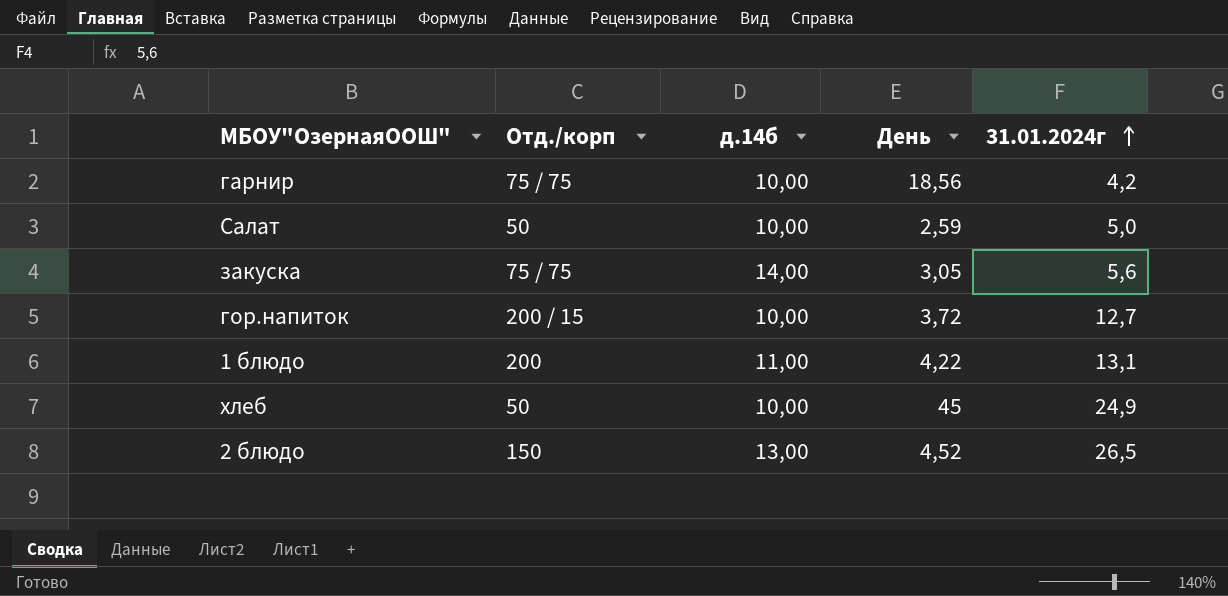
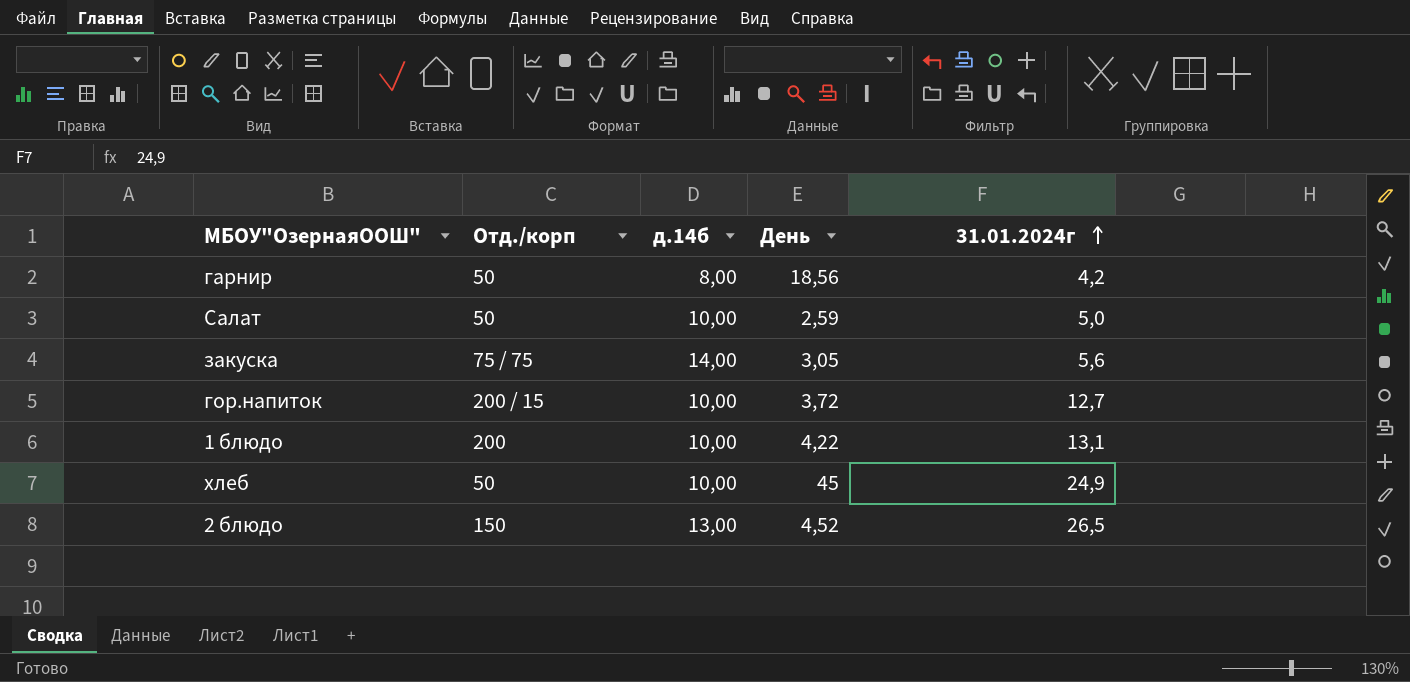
гарнир | Отд./корп: 75 / 75 -> 50
гарнир | д.14б: 10,00 -> 8,00
1 блюдо | д.14б: 11,00 -> 10,00

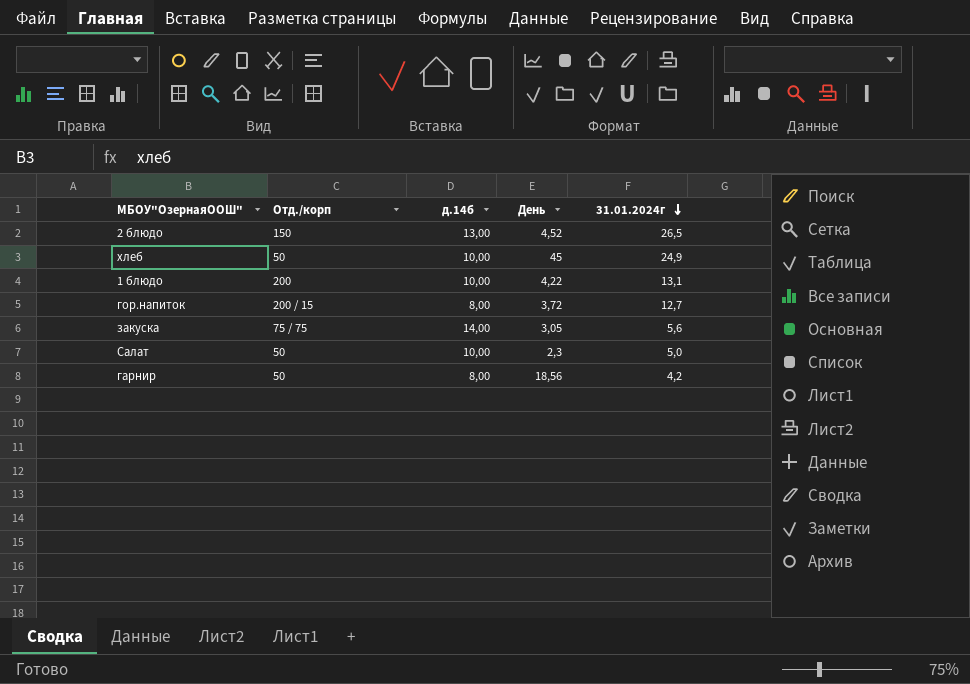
row order: 31.01.2024г ascending -> 31.01.2024г descending
гор.напиток | д.14б: 10,00 -> 8,00
Салат | День: 2,59 -> 2,3

